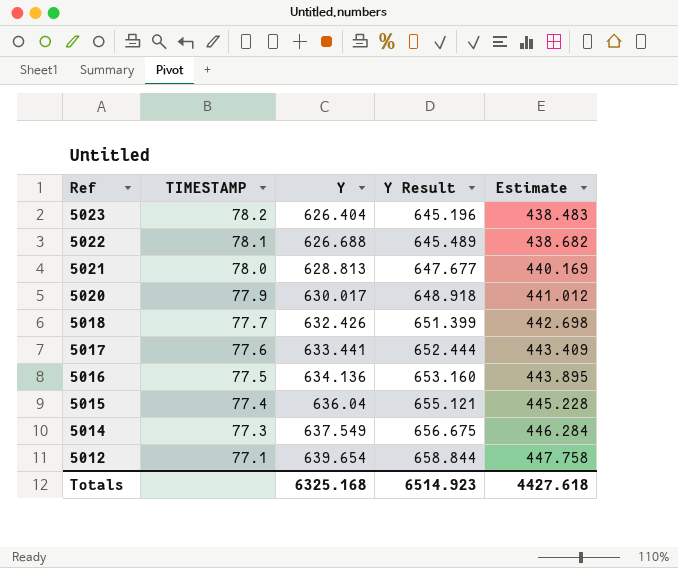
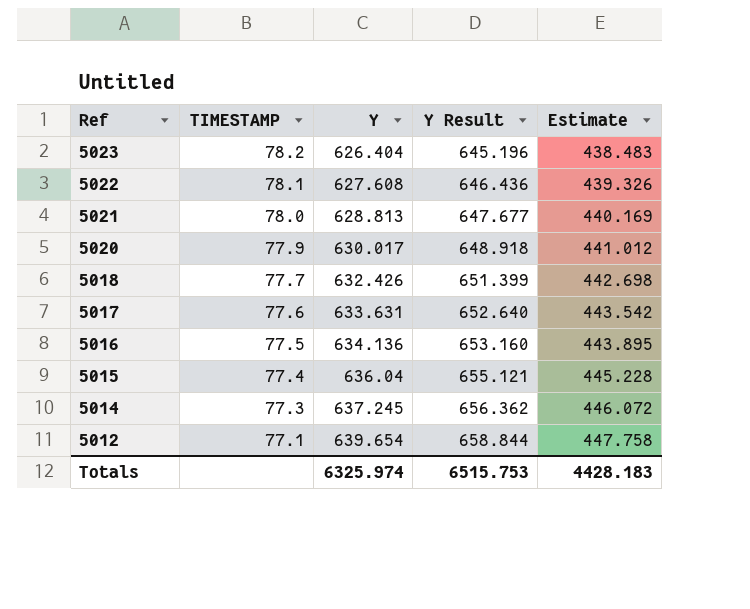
5022 | Y: 626.688 -> 627.608
5022 | Y Result: 645.489 -> 646.436
5022 | Estimate: 438.682 -> 439.326
5017 | Y: 633.441 -> 633.631
5017 | Y Result: 652.444 -> 652.640
5017 | Estimate: 443.409 -> 443.542
5014 | Y: 637.549 -> 637.245
5014 | Y Result: 656.675 -> 656.362
5014 | Estimate: 446.284 -> 446.072
Totals | Y: 6325.168 -> 6325.974
Totals | Y Result: 6514.923 -> 6515.753
Totals | Estimate: 4427.618 -> 4428.183

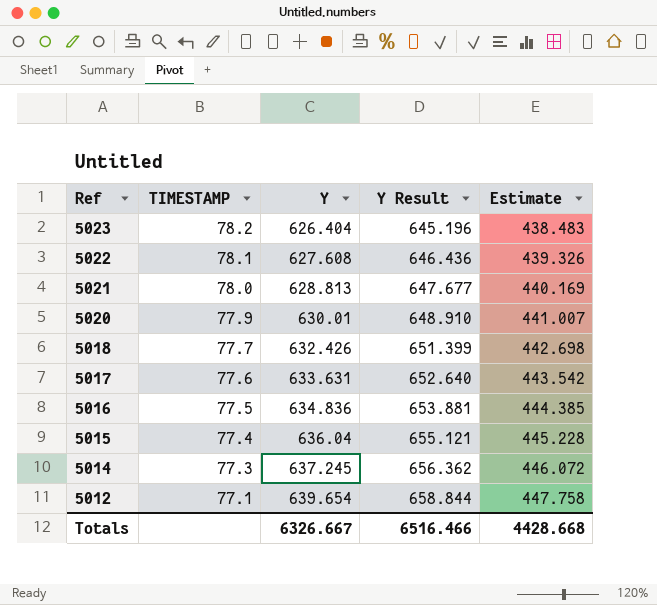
5020 | Y: 630.017 -> 630.01
5020 | Y Result: 648.918 -> 648.910
5020 | Estimate: 441.012 -> 441.007
5016 | Y: 634.136 -> 634.836
5016 | Y Result: 653.160 -> 653.881
5016 | Estimate: 443.895 -> 444.385
Totals | Y: 6325.974 -> 6326.667
Totals | Y Result: 6515.753 -> 6516.466
Totals | Estimate: 4428.183 -> 4428.668

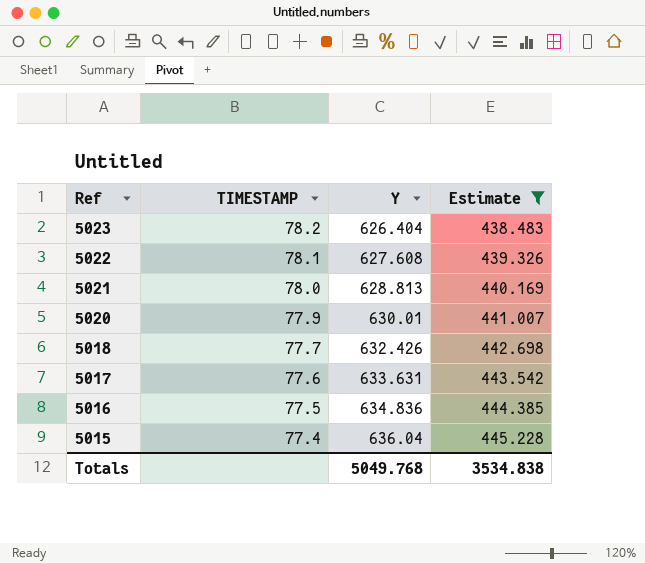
filter: none -> Estimate <= 445.228
column Y Result | formula: [Y] * 1.03 -> none
Totals | Y: 6326.667 -> 5049.768
Totals | Estimate: 4428.668 -> 3534.838

